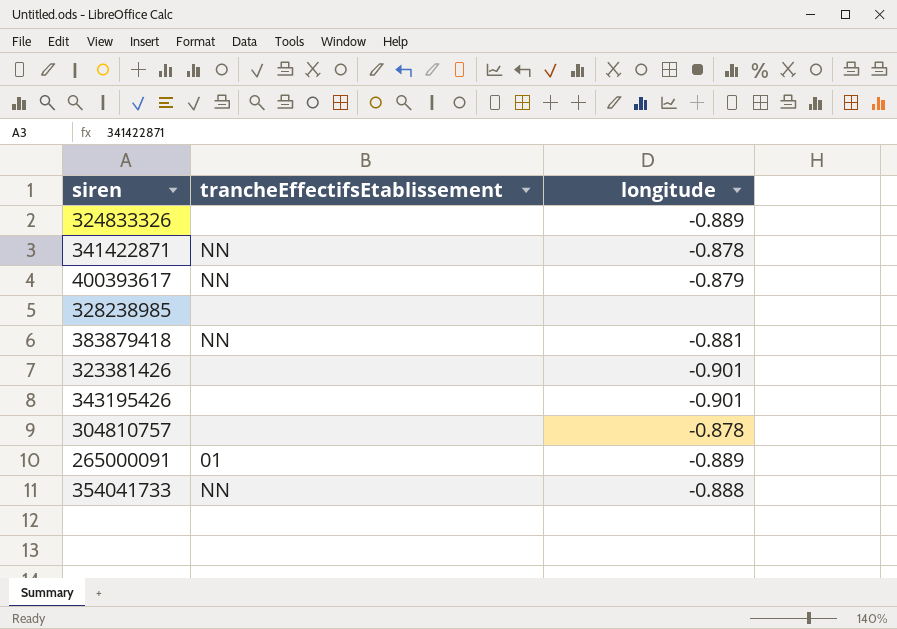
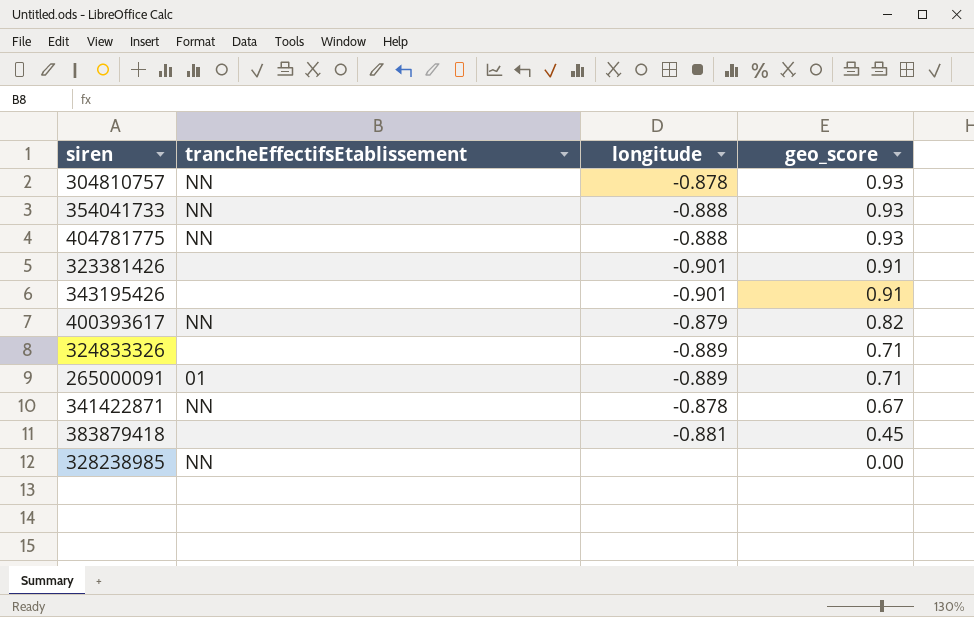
row order: none -> geo_score descending
column geo_score | position: none -> 4
304810757 | trancheEffectifsEtablissement: none -> NN
row 404781775: none -> NN | -0.888 | 0.93
383879418 | trancheEffectifsEtablissement: NN -> none
328238985 | trancheEffectifsEtablissement: none -> NN

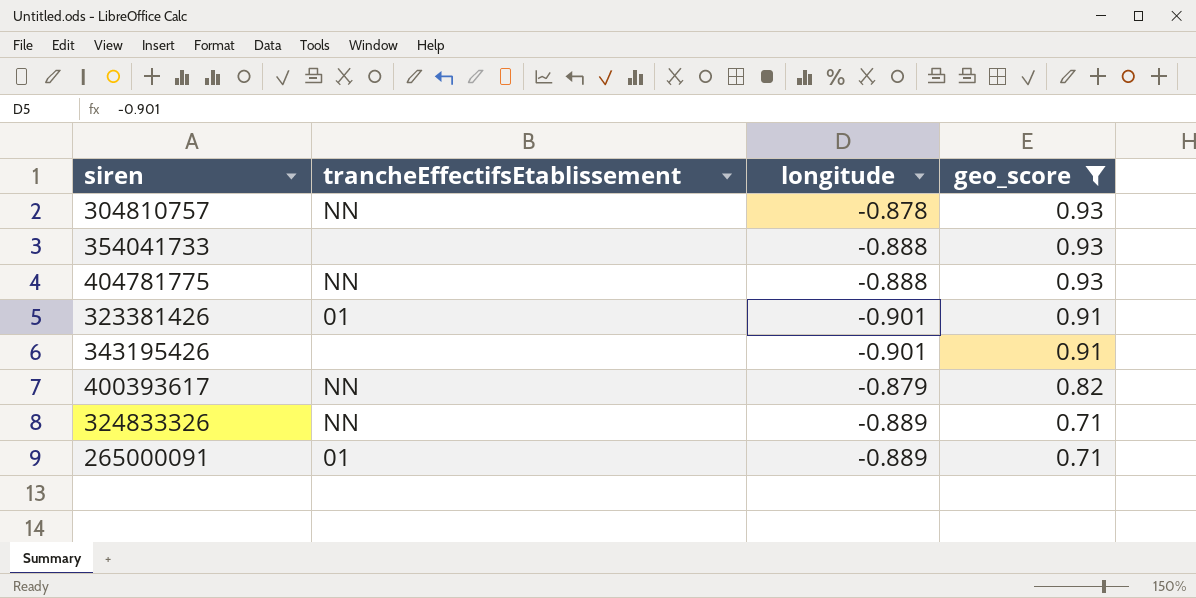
filter: none -> geo_score >= 0.71
354041733 | trancheEffectifsEtablissement: NN -> none
323381426 | trancheEffectifsEtablissement: none -> 01
324833326 | trancheEffectifsEtablissement: none -> NN

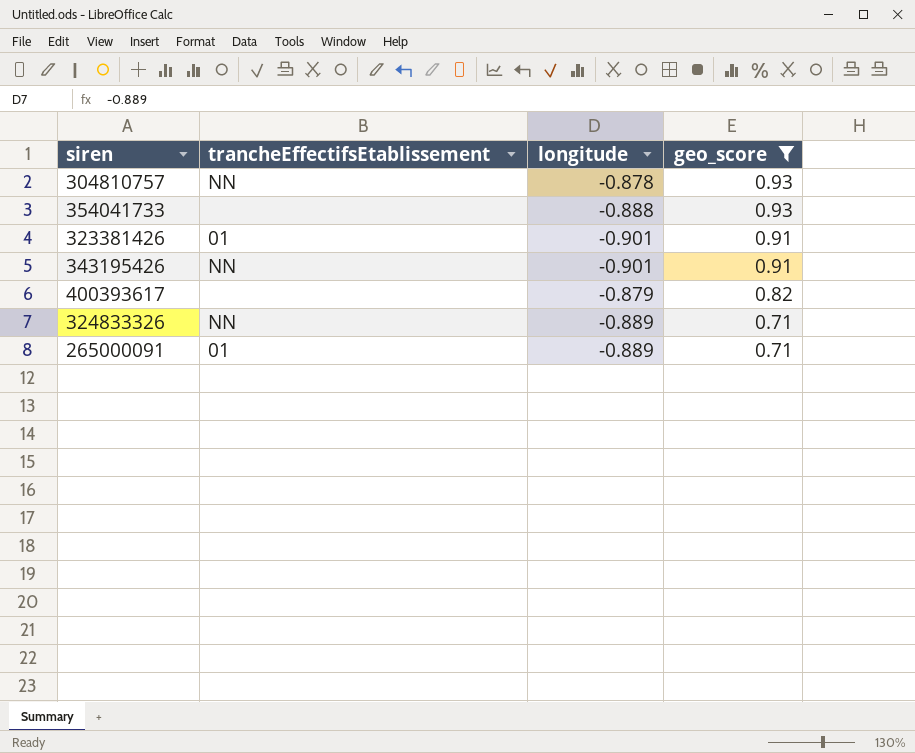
row 404781775: NN | -0.888 | 0.93 -> none
343195426 | trancheEffectifsEtablissement: none -> NN
400393617 | trancheEffectifsEtablissement: NN -> none

